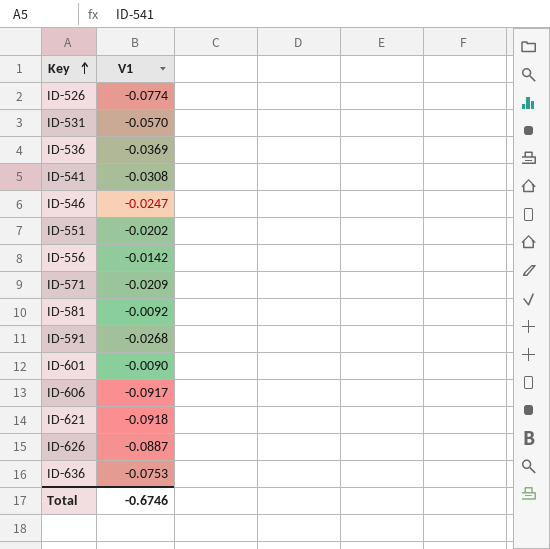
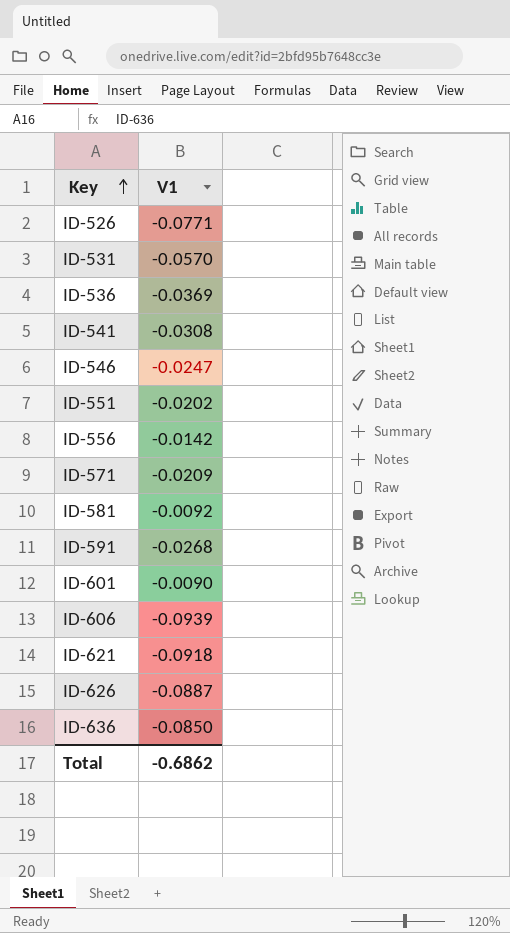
ID-526 | V1: -0.0774 -> -0.0771
ID-606 | V1: -0.0917 -> -0.0939
ID-636 | V1: -0.0753 -> -0.0850
Total | V1: -0.6746 -> -0.6862

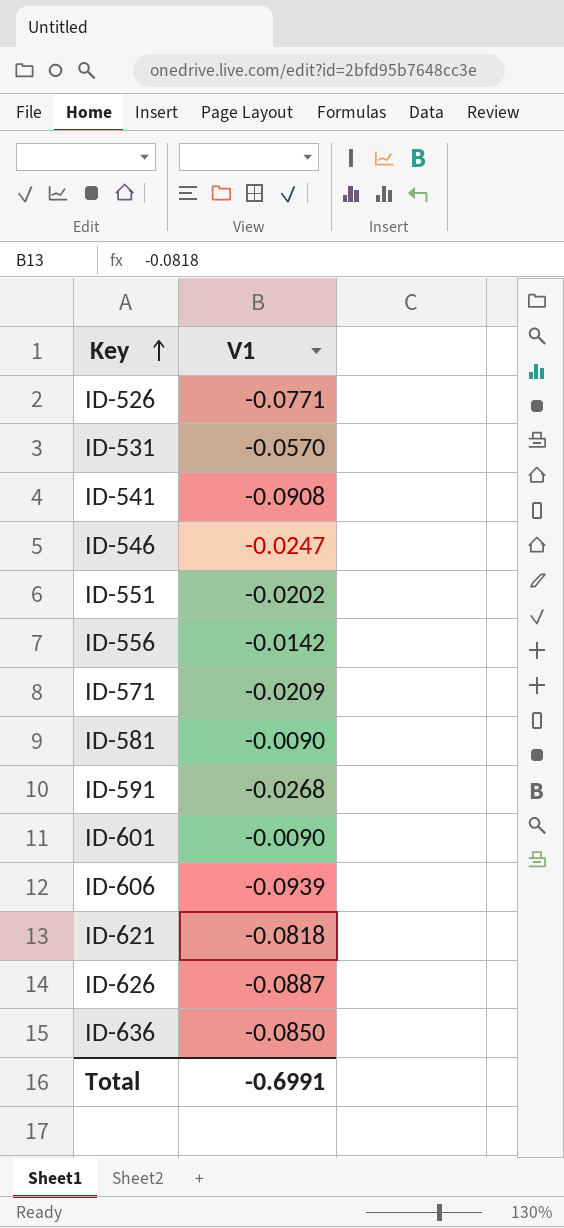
row ID-536: -0.0369 -> none
ID-541 | V1: -0.0308 -> -0.0908
ID-581 | V1: -0.0092 -> -0.0090
ID-621 | V1: -0.0918 -> -0.0818
Total | V1: -0.6862 -> -0.6991

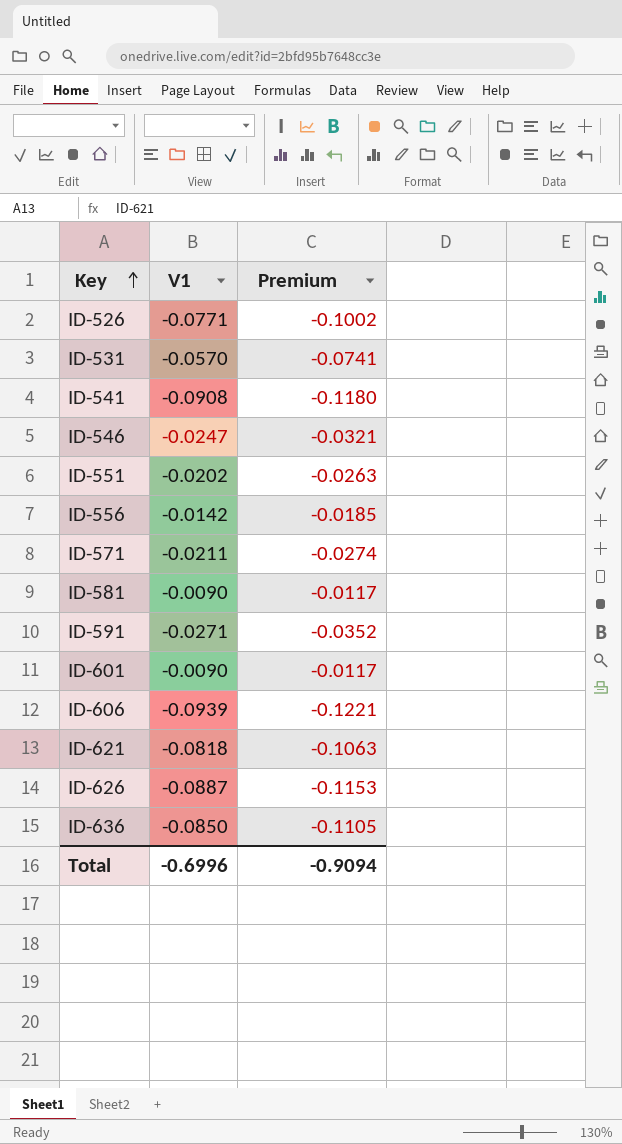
column Premium | formula: none -> [V1] * 1.3
ID-571 | V1: -0.0209 -> -0.0211
ID-591 | V1: -0.0268 -> -0.0271
Total | V1: -0.6991 -> -0.6996

